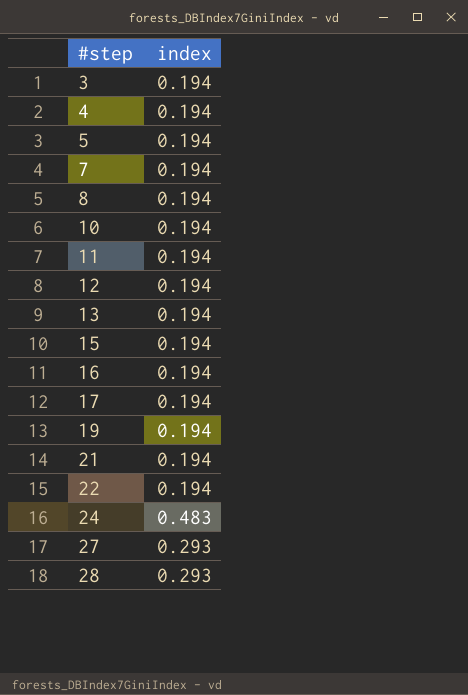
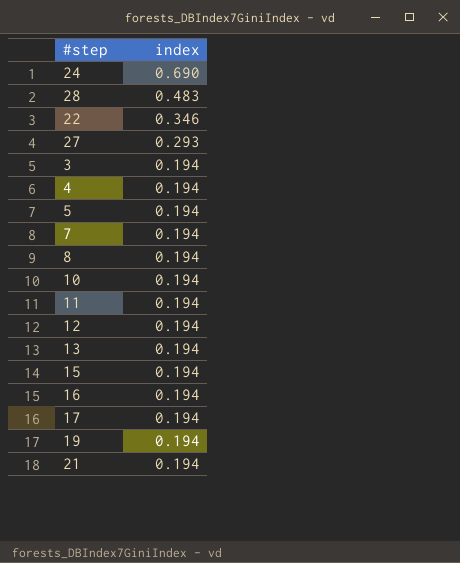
row order: #step ascending -> index descending
24 | index: 0.483 -> 0.690
28 | index: 0.293 -> 0.483
22 | index: 0.194 -> 0.346

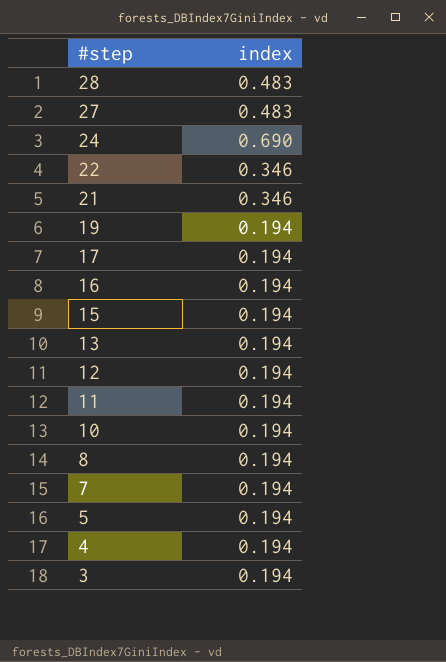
row order: index descending -> #step descending
27 | index: 0.293 -> 0.483
21 | index: 0.194 -> 0.346

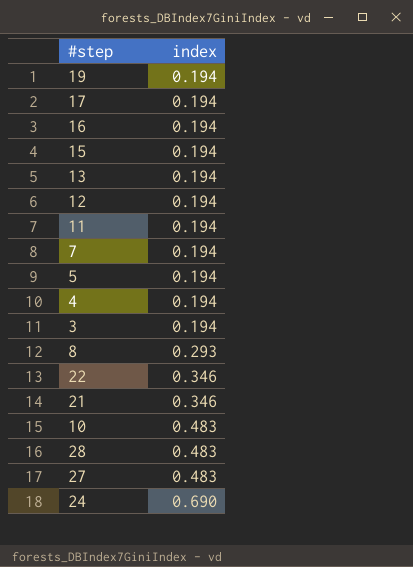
row order: #step descending -> index ascending
8 | index: 0.194 -> 0.293
10 | index: 0.194 -> 0.483

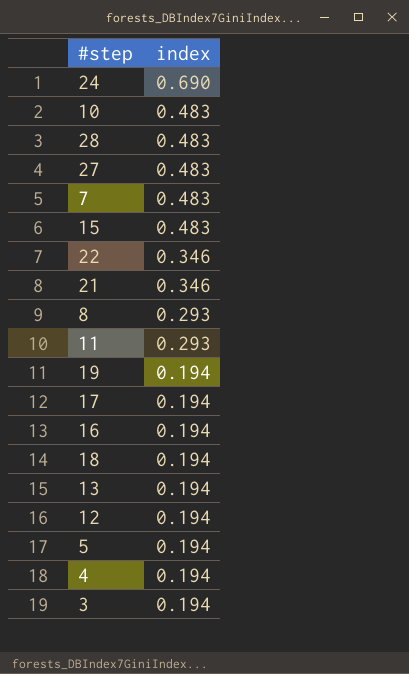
row order: index ascending -> index descending
7 | index: 0.194 -> 0.483
15 | index: 0.194 -> 0.483
11 | index: 0.194 -> 0.293
row 18: none -> 0.194

